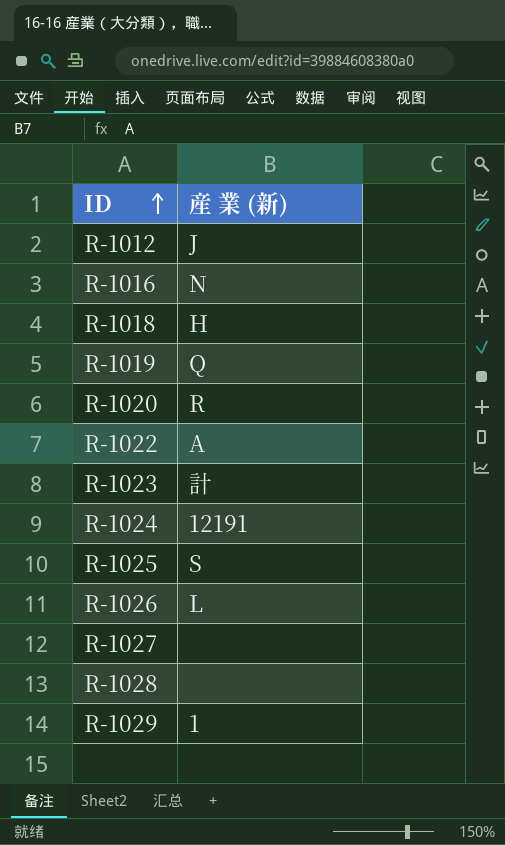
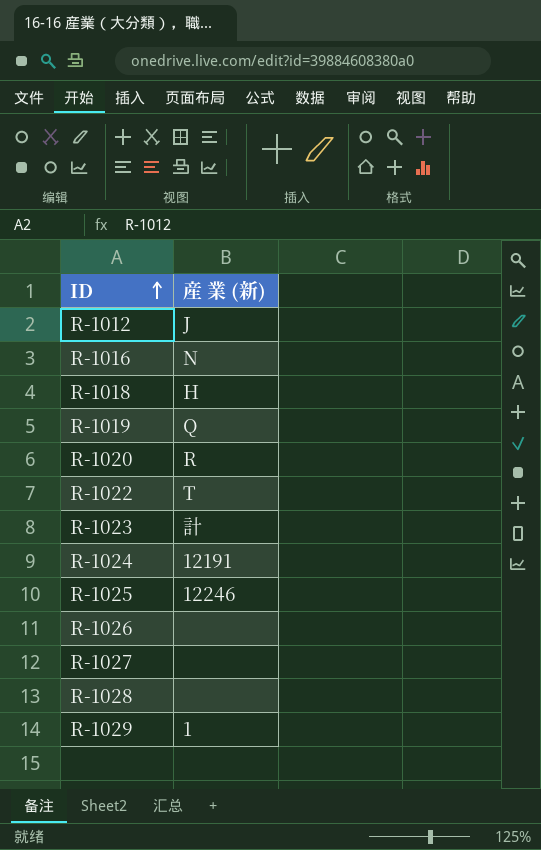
R-1022 | 産 業 (新): A -> T
R-1025 | 産 業 (新): S -> 12246
R-1026 | 産 業 (新): L -> none

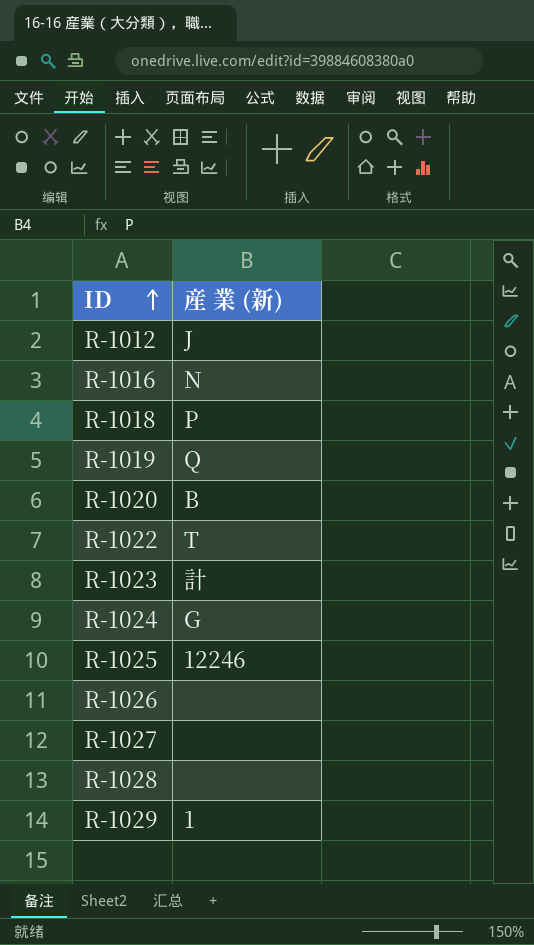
R-1018 | 産 業 (新): H -> P
R-1020 | 産 業 (新): R -> B
R-1024 | 産 業 (新): 12191 -> G

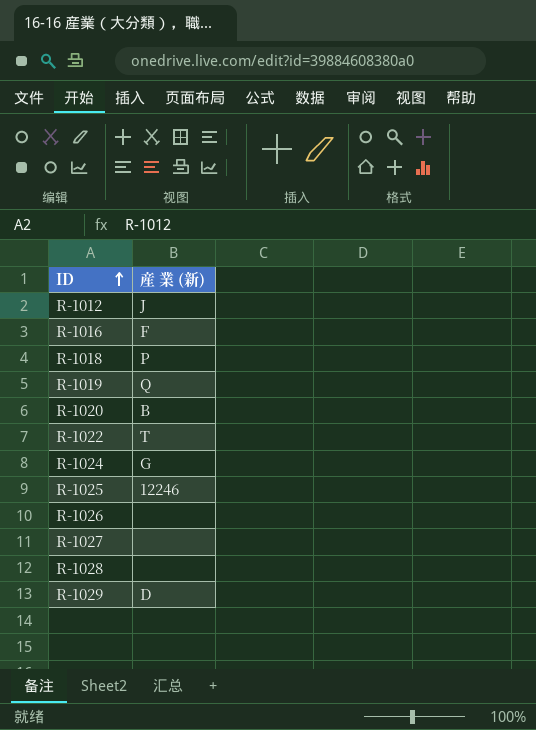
row R-1023: 計 -> none
R-1016 | 産 業 (新): N -> F
R-1029 | 産 業 (新): 1 -> D

